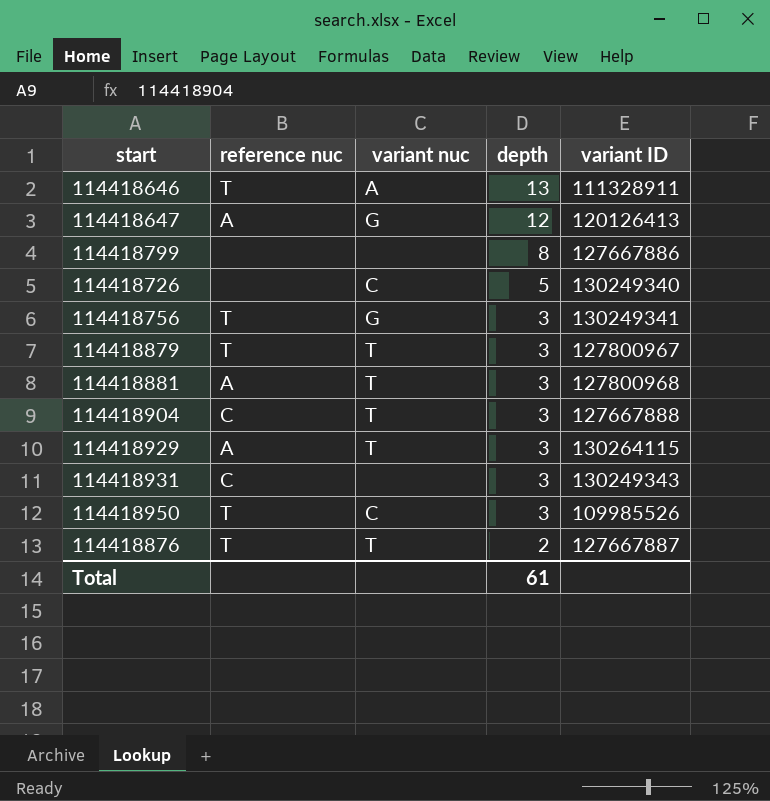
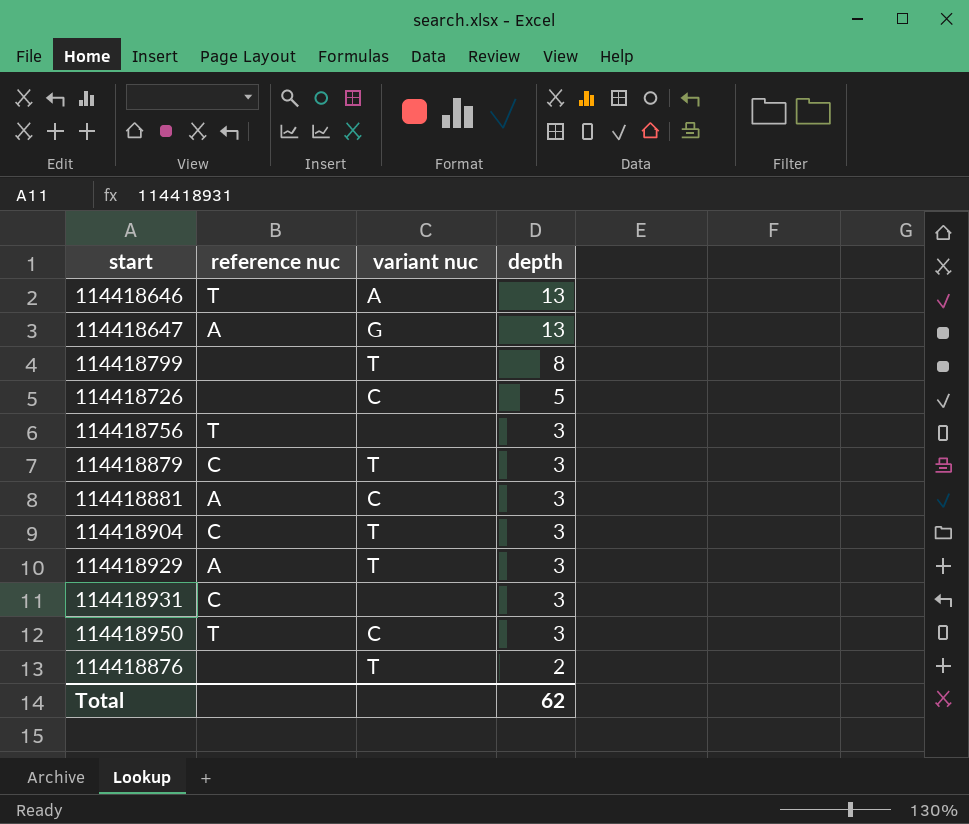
column variant ID | position: 5 -> none
114418647 | depth: 12 -> 13
114418799 | variant nuc: none -> T
114418756 | variant nuc: G -> none
114418879 | reference nuc: T -> C
114418881 | variant nuc: T -> C
114418876 | reference nuc: T -> none
Total | depth: 61 -> 62

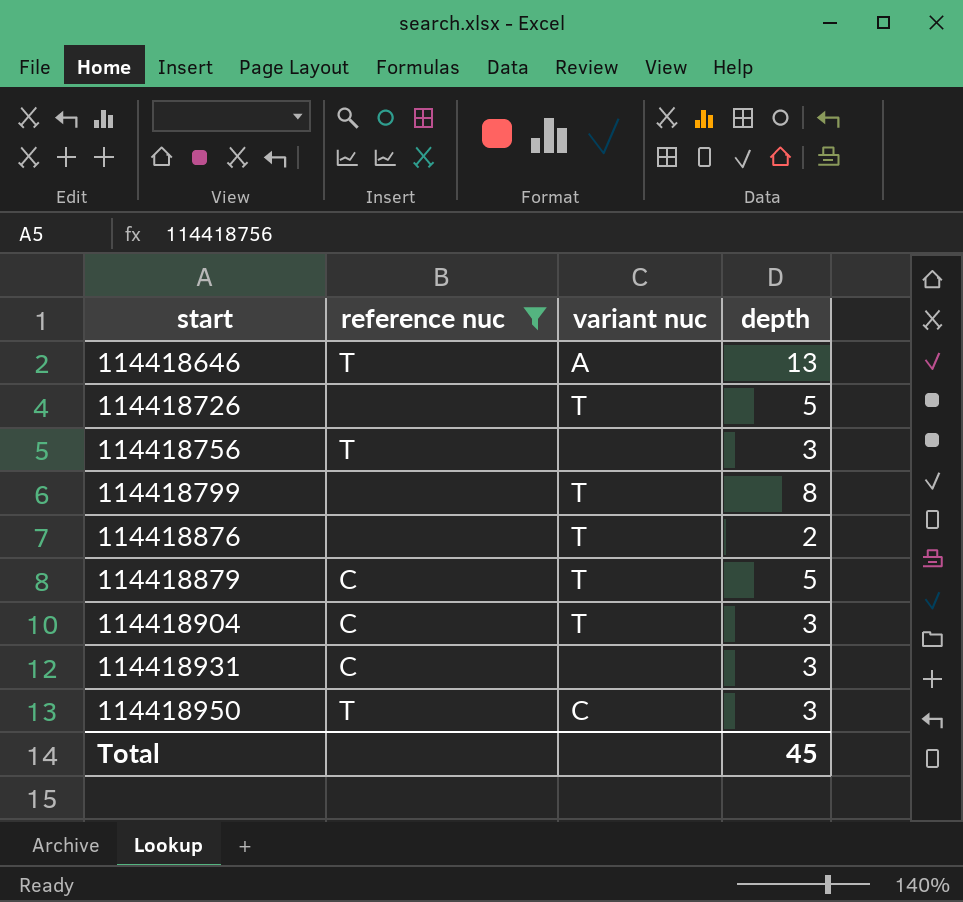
filter: none -> reference nuc != A
row order: depth descending -> start ascending
114418726 | variant nuc: C -> T
114418879 | depth: 3 -> 5
Total | depth: 62 -> 45

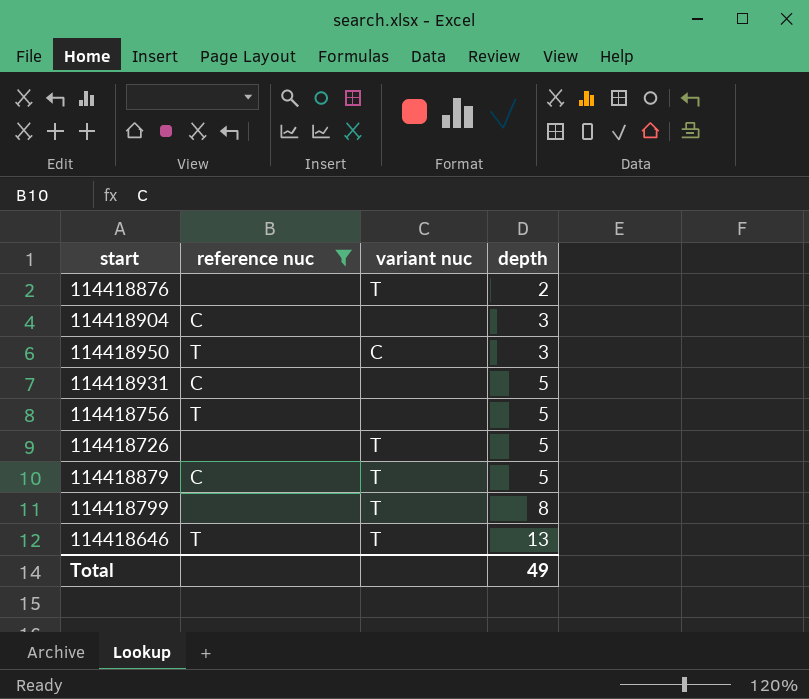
row order: start ascending -> depth ascending
114418904 | variant nuc: T -> none
114418931 | depth: 3 -> 5
114418756 | depth: 3 -> 5
114418646 | variant nuc: A -> T
Total | depth: 45 -> 49

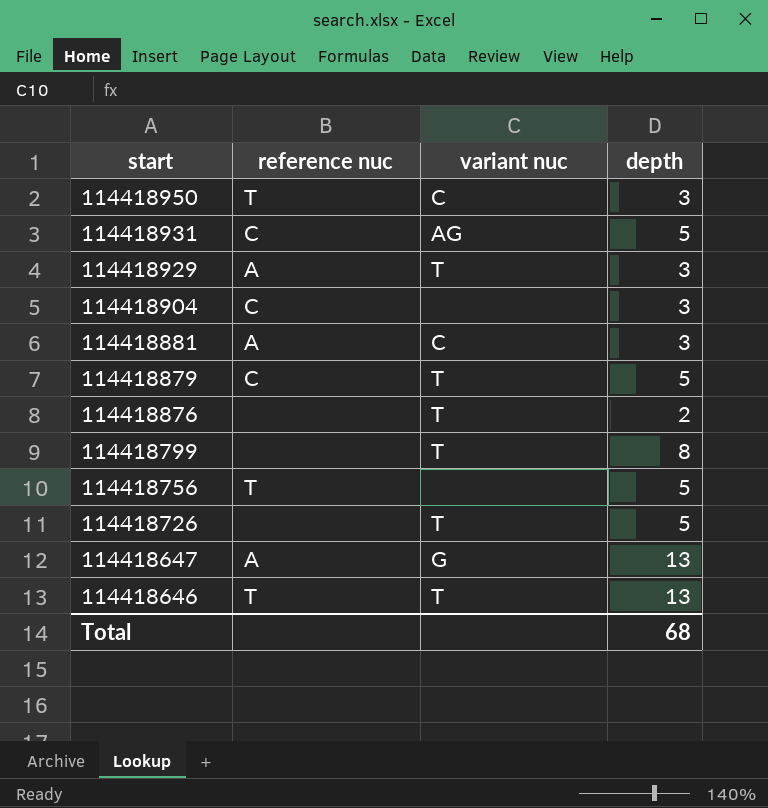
filter: reference nuc != A -> none
row order: depth ascending -> start descending
114418931 | variant nuc: none -> AG
Total | depth: 49 -> 68

